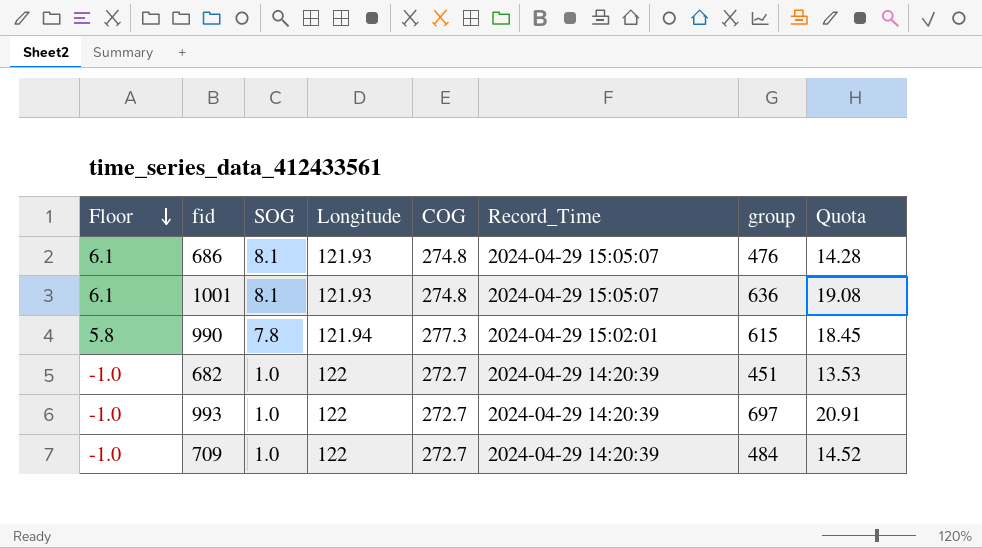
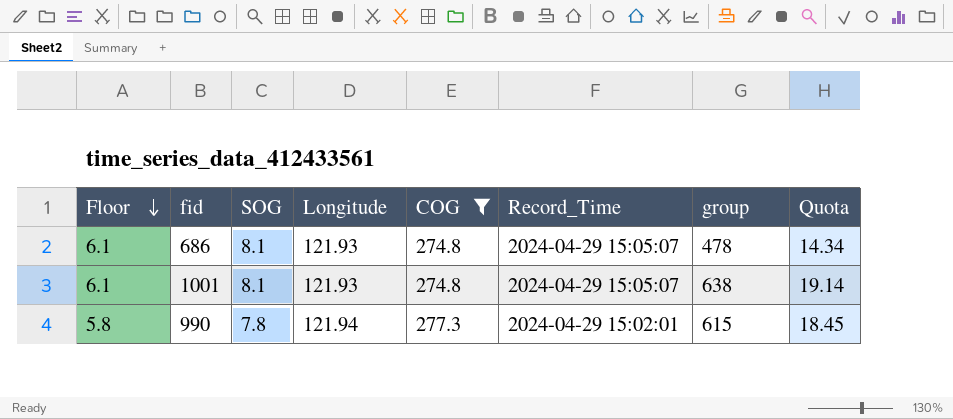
filter: none -> COG != 272.7
686 | group: 476 -> 478
686 | Quota: 14.28 -> 14.34
1001 | group: 636 -> 638
1001 | Quota: 19.08 -> 19.14

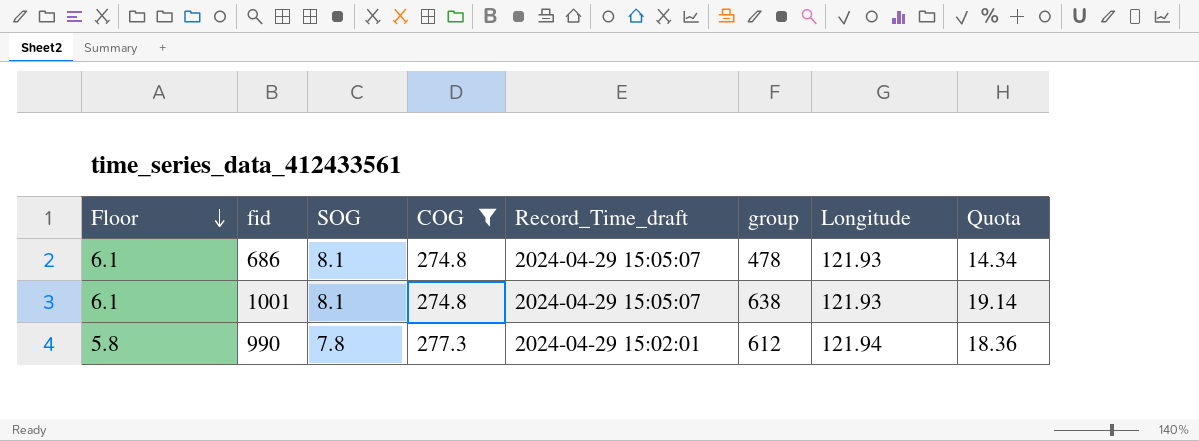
column name: Record_Time -> Record_Time_draft
column Longitude | position: 4 -> 7
990 | group: 615 -> 612
990 | Quota: 18.45 -> 18.36

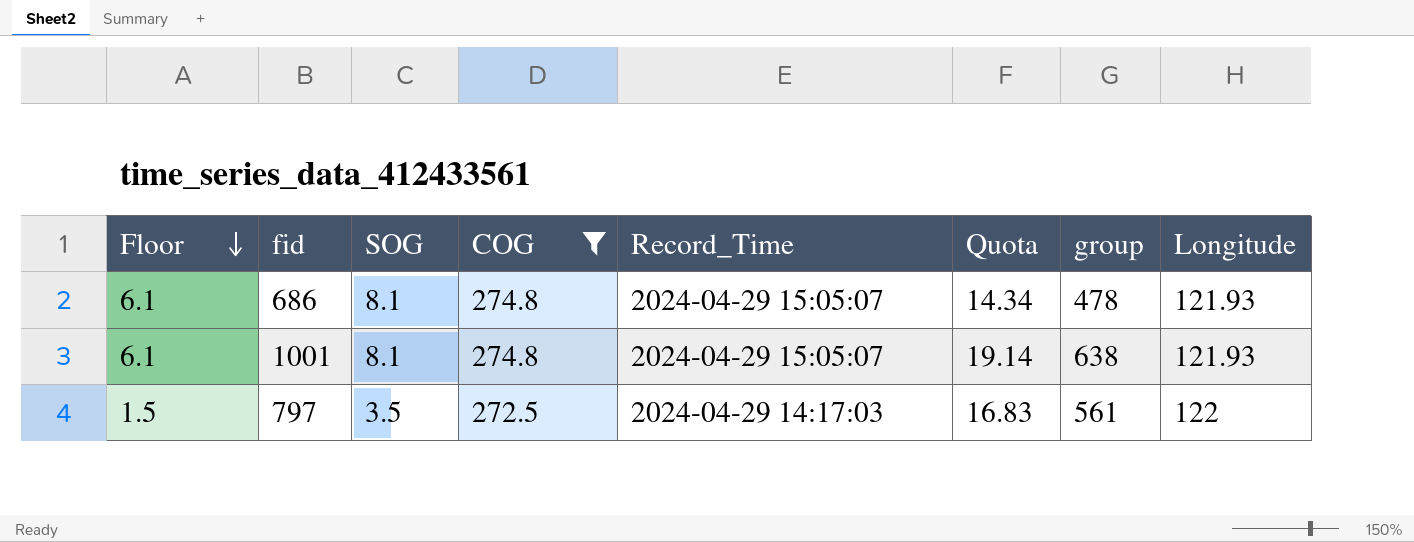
column name: Record_Time_draft -> Record_Time
column Quota | position: 8 -> 6
row 990: 5.8 | 7.8 | 277.3 | 2024-04-29 15:02:01 | 612 | 121.94 | 18.36 -> none
row 797: none -> 1.5 | 3.5 | 272.5 | 2024-04-29 14:17:03 | 16.83 | 561 | 122

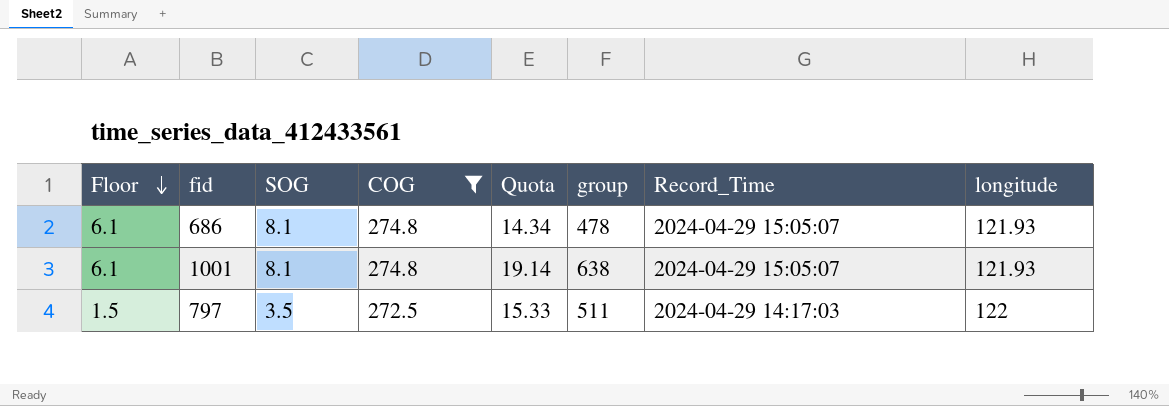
column Record_Time | position: 5 -> 7
column name: Longitude -> longitude
797 | Quota: 16.83 -> 15.33
797 | group: 561 -> 511

